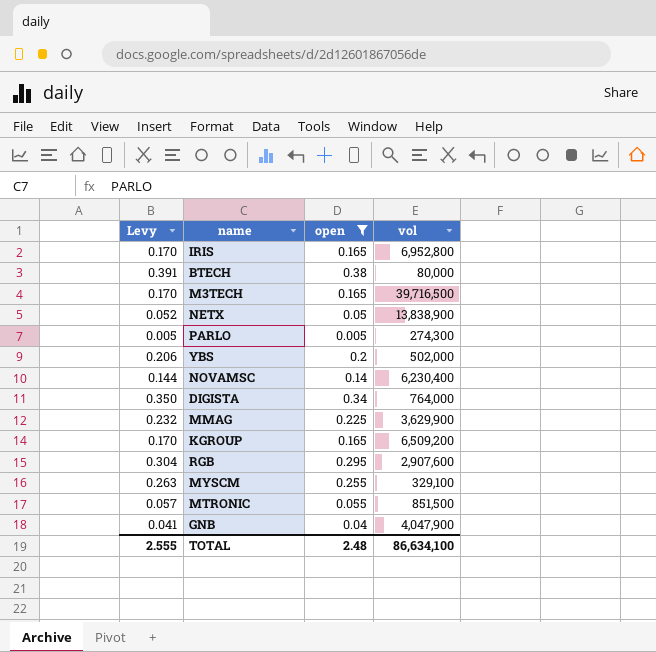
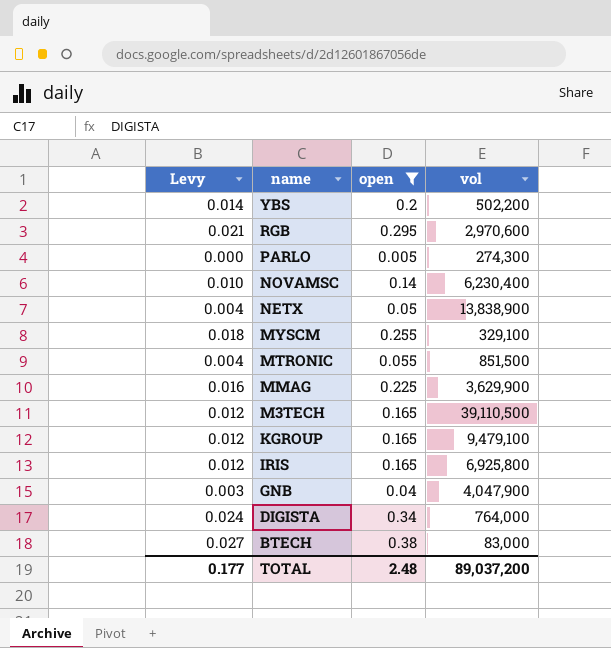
row order: none -> name descending
column Levy | formula: [open] * 1.03 -> [open] * 0.07
YBS | vol: 502,000 -> 502,200
RGB | vol: 2,907,600 -> 2,970,600
M3TECH | vol: 39,716,500 -> 39,110,500
KGROUP | vol: 6,509,200 -> 9,479,100
IRIS | vol: 6,952,800 -> 6,925,800
BTECH | vol: 80,000 -> 83,000
TOTAL | Levy: 2.555 -> 0.177
TOTAL | vol: 86,634,100 -> 89,037,200

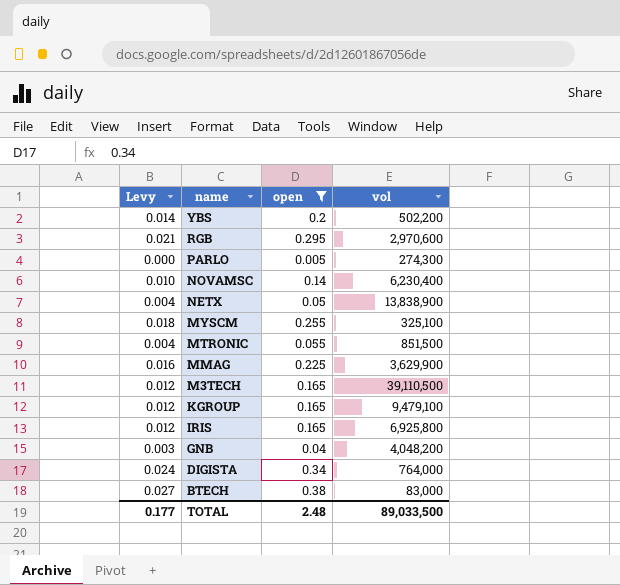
MYSCM | vol: 329,100 -> 325,100
GNB | vol: 4,047,900 -> 4,048,200
TOTAL | vol: 89,037,200 -> 89,033,500

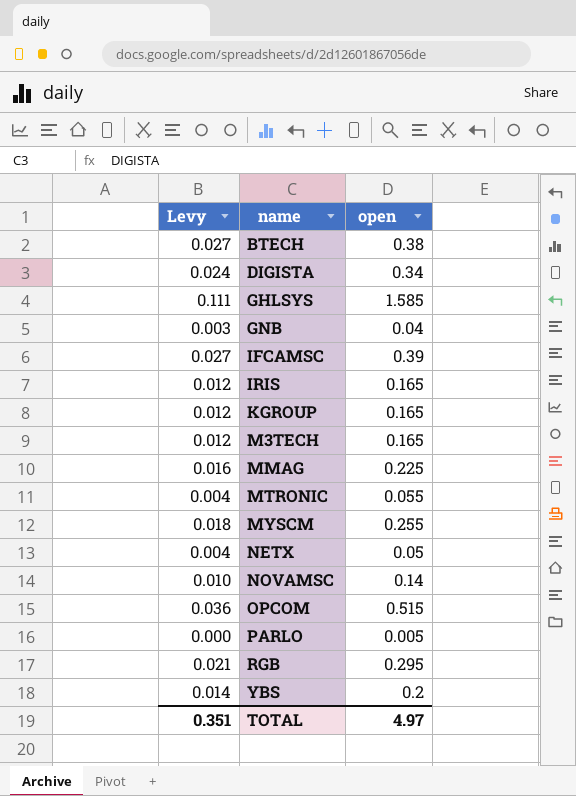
filter: open <= 0.38 -> none
row order: name descending -> name ascending
column vol | position: 4 -> none
TOTAL | Levy: 0.177 -> 0.351
TOTAL | open: 2.48 -> 4.97

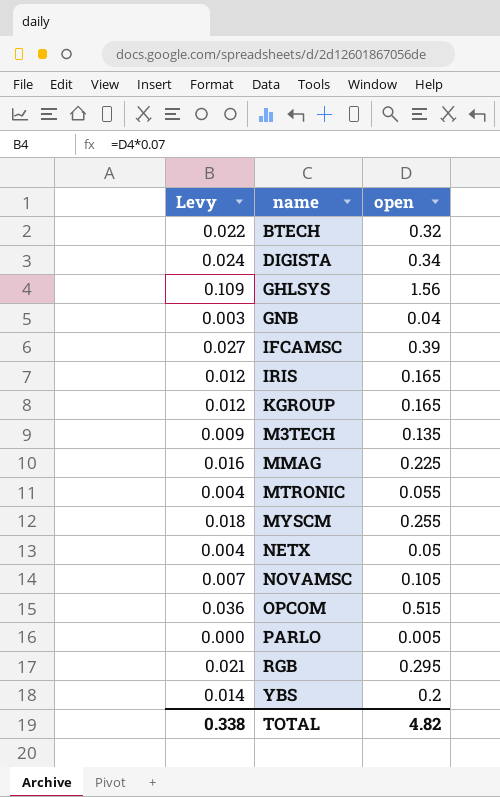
BTECH | Levy: 0.027 -> 0.022
BTECH | open: 0.38 -> 0.32
GHLSYS | Levy: 0.111 -> 0.109
GHLSYS | open: 1.585 -> 1.56
M3TECH | Levy: 0.012 -> 0.009
M3TECH | open: 0.165 -> 0.135
NOVAMSC | Levy: 0.010 -> 0.007
NOVAMSC | open: 0.14 -> 0.105
TOTAL | Levy: 0.351 -> 0.338
TOTAL | open: 4.97 -> 4.82

